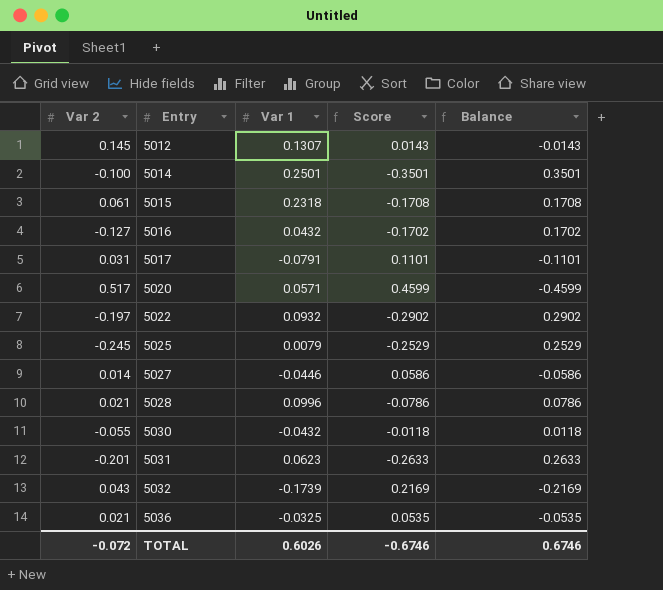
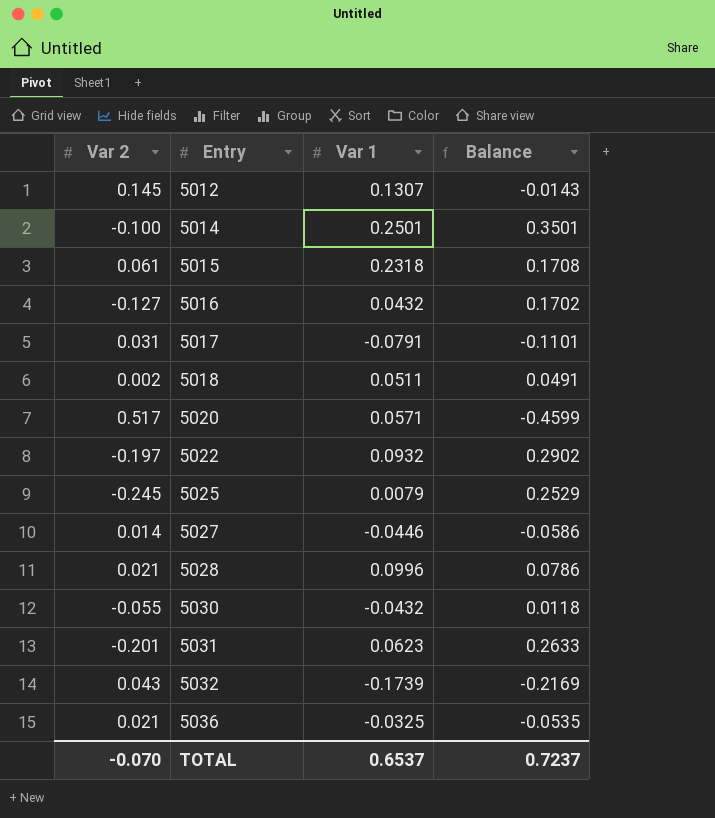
column Score | formula: [Var 2] - [Var 1] -> none
row 5018: none -> 0.002 | 0.0511 | 0.0491
TOTAL | Var 2: -0.072 -> -0.070
TOTAL | Var 1: 0.6026 -> 0.6537
TOTAL | Balance: 0.6746 -> 0.7237

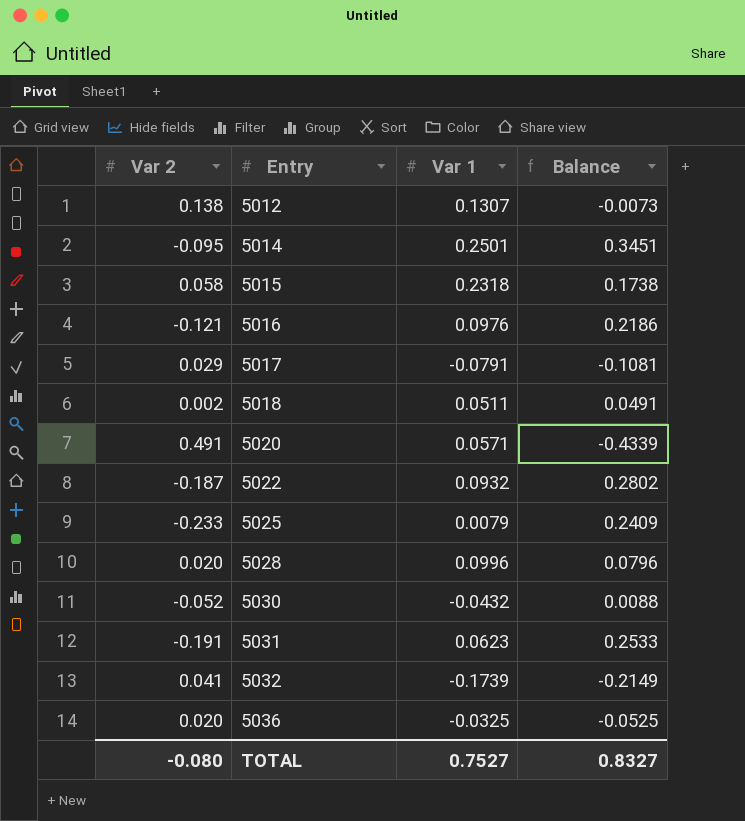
row 5027: 0.014 | -0.0446 | -0.0586 -> none
5012 | Var 2: 0.145 -> 0.138
5012 | Balance: -0.0143 -> -0.0073
5014 | Var 2: -0.100 -> -0.095
5014 | Balance: 0.3501 -> 0.3451
5015 | Var 2: 0.061 -> 0.058
5015 | Balance: 0.1708 -> 0.1738
5016 | Var 2: -0.127 -> -0.121
5016 | Var 1: 0.0432 -> 0.0976
5016 | Balance: 0.1702 -> 0.2186
5017 | Var 2: 0.031 -> 0.029
5017 | Balance: -0.1101 -> -0.1081
5020 | Var 2: 0.517 -> 0.491
5020 | Balance: -0.4599 -> -0.4339
5022 | Var 2: -0.197 -> -0.187
5022 | Balance: 0.2902 -> 0.2802
5025 | Var 2: -0.245 -> -0.233
5025 | Balance: 0.2529 -> 0.2409
5028 | Var 2: 0.021 -> 0.020
5028 | Balance: 0.0786 -> 0.0796
5030 | Var 2: -0.055 -> -0.052
5030 | Balance: 0.0118 -> 0.0088
5031 | Var 2: -0.201 -> -0.191
5031 | Balance: 0.2633 -> 0.2533
5032 | Var 2: 0.043 -> 0.041
5032 | Balance: -0.2169 -> -0.2149
5036 | Var 2: 0.021 -> 0.020
5036 | Balance: -0.0535 -> -0.0525
TOTAL | Var 2: -0.070 -> -0.080
TOTAL | Var 1: 0.6537 -> 0.7527
TOTAL | Balance: 0.7237 -> 0.8327

